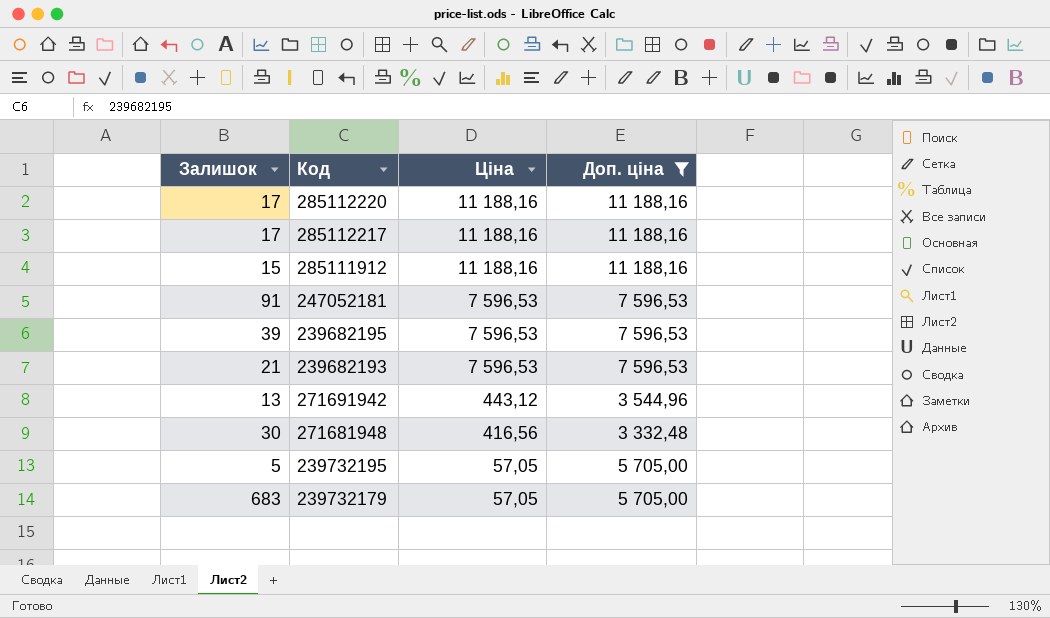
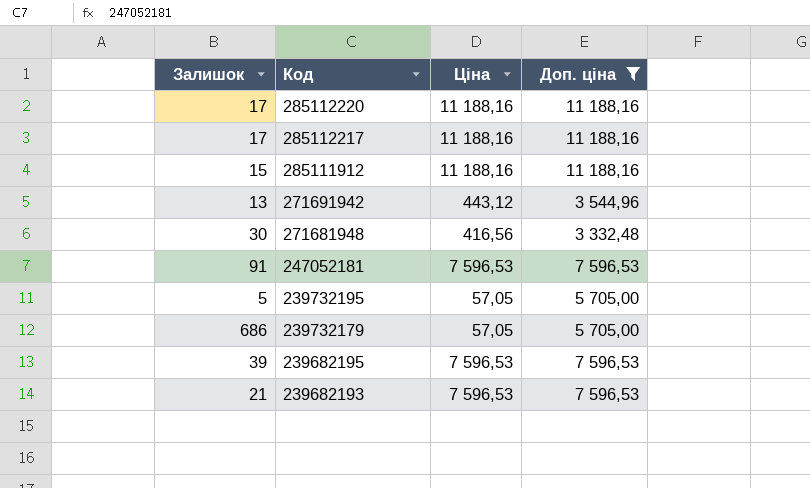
row order: Ціна descending -> Код descending
239732179 | Залишок: 683 -> 686

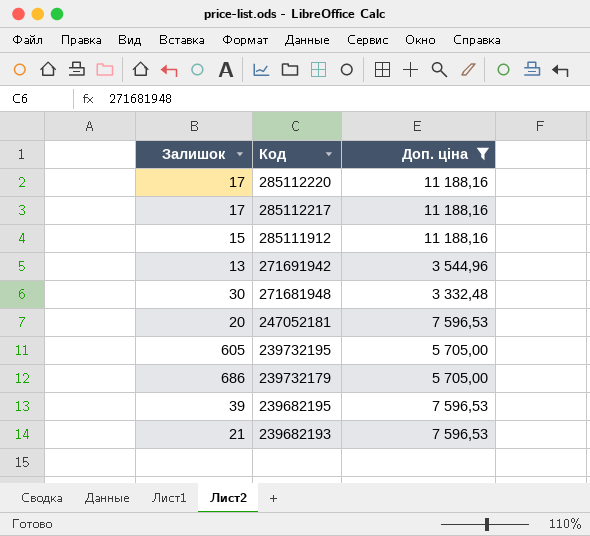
column Ціна | position: 3 -> none
247052181 | Залишок: 91 -> 20
239732195 | Залишок: 5 -> 605

